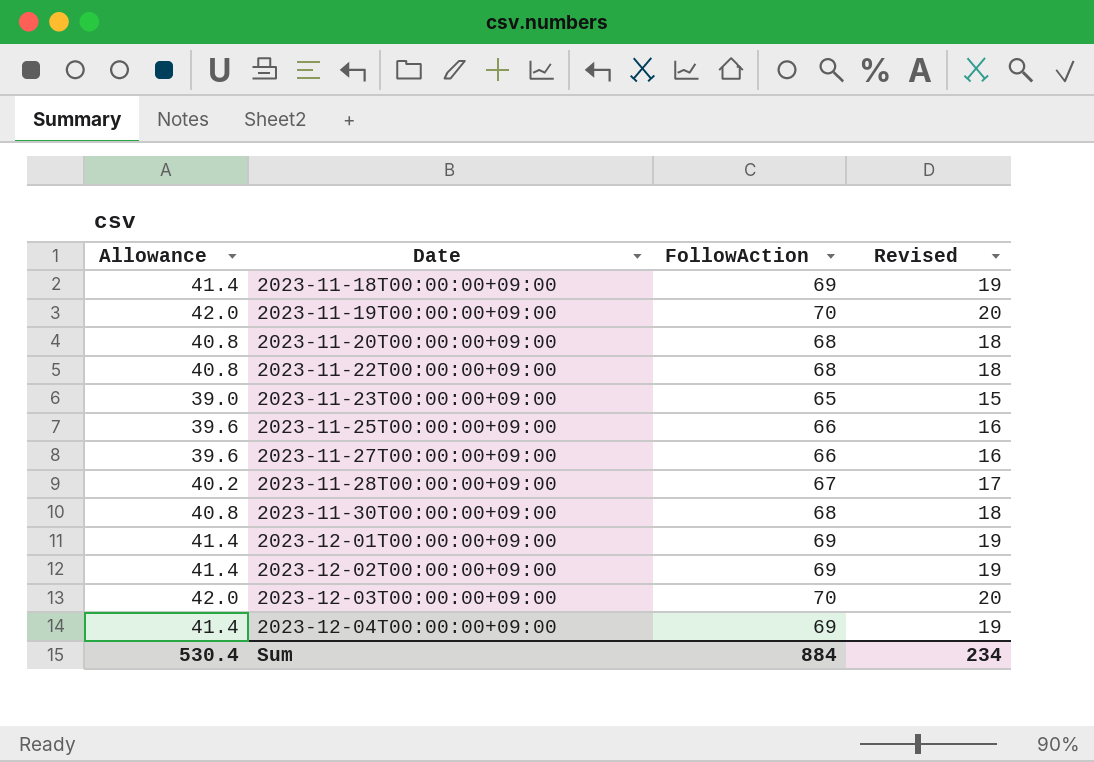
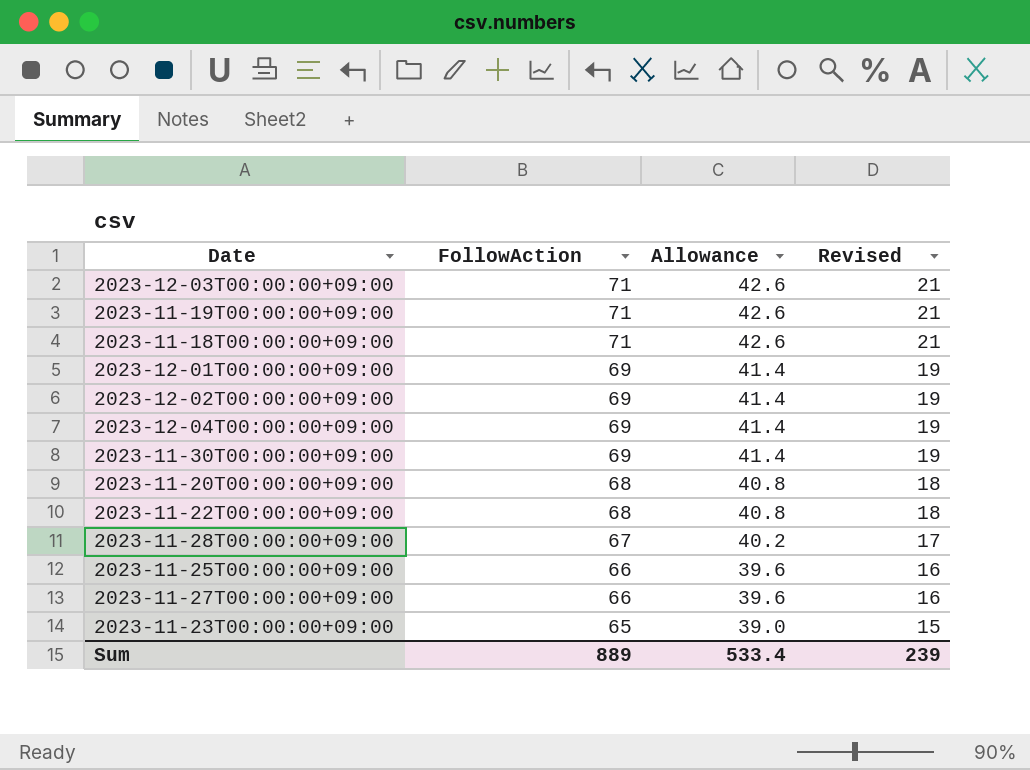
row order: Date ascending -> FollowAction descending
column Allowance | position: 1 -> 3
2023-12-03T00:00:00+09:00 | FollowAction: 70 -> 71
2023-12-03T00:00:00+09:00 | Allowance: 42.0 -> 42.6
2023-12-03T00:00:00+09:00 | Revised: 20 -> 21
2023-11-19T00:00:00+09:00 | FollowAction: 70 -> 71
2023-11-19T00:00:00+09:00 | Allowance: 42.0 -> 42.6
2023-11-19T00:00:00+09:00 | Revised: 20 -> 21
2023-11-18T00:00:00+09:00 | FollowAction: 69 -> 71
2023-11-18T00:00:00+09:00 | Allowance: 41.4 -> 42.6
2023-11-18T00:00:00+09:00 | Revised: 19 -> 21
2023-11-30T00:00:00+09:00 | FollowAction: 68 -> 69
2023-11-30T00:00:00+09:00 | Allowance: 40.8 -> 41.4
2023-11-30T00:00:00+09:00 | Revised: 18 -> 19
Sum | FollowAction: 884 -> 889
Sum | Allowance: 530.4 -> 533.4
Sum | Revised: 234 -> 239

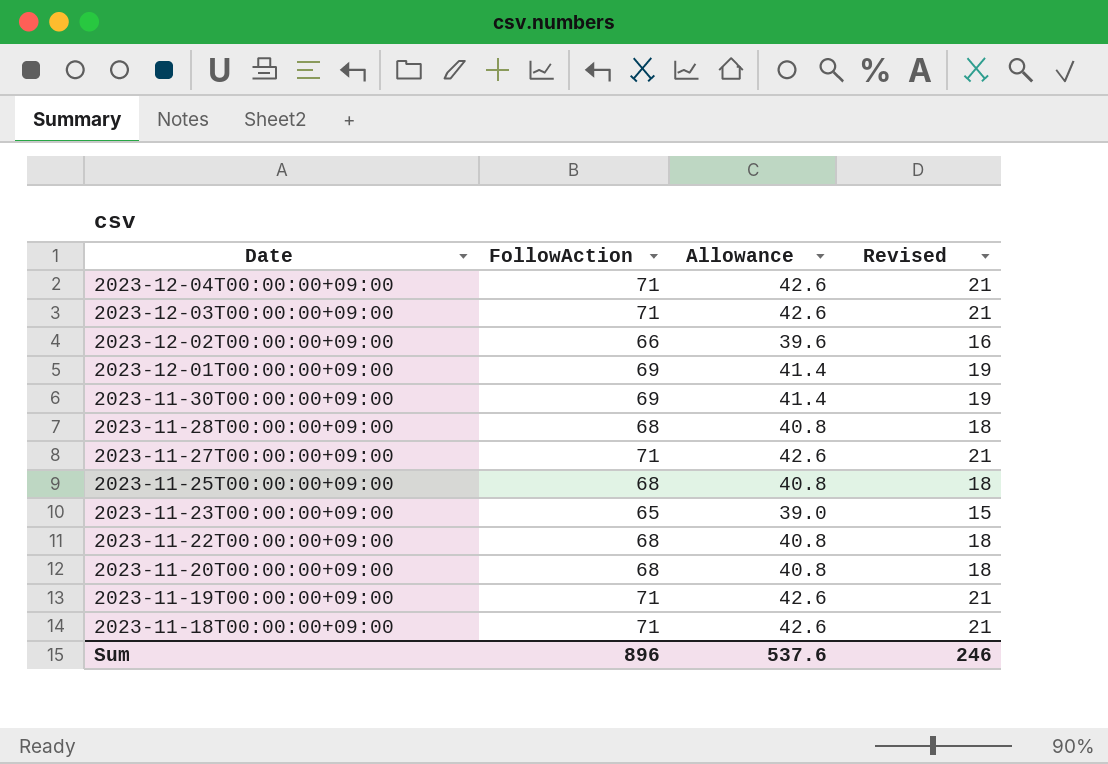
row order: FollowAction descending -> Date descending
2023-12-04T00:00:00+09:00 | FollowAction: 69 -> 71
2023-12-04T00:00:00+09:00 | Allowance: 41.4 -> 42.6
2023-12-04T00:00:00+09:00 | Revised: 19 -> 21
2023-12-02T00:00:00+09:00 | FollowAction: 69 -> 66
2023-12-02T00:00:00+09:00 | Allowance: 41.4 -> 39.6
2023-12-02T00:00:00+09:00 | Revised: 19 -> 16
2023-11-28T00:00:00+09:00 | FollowAction: 67 -> 68
2023-11-28T00:00:00+09:00 | Allowance: 40.2 -> 40.8
2023-11-28T00:00:00+09:00 | Revised: 17 -> 18
2023-11-27T00:00:00+09:00 | FollowAction: 66 -> 71
2023-11-27T00:00:00+09:00 | Allowance: 39.6 -> 42.6
2023-11-27T00:00:00+09:00 | Revised: 16 -> 21
2023-11-25T00:00:00+09:00 | FollowAction: 66 -> 68
2023-11-25T00:00:00+09:00 | Allowance: 39.6 -> 40.8
2023-11-25T00:00:00+09:00 | Revised: 16 -> 18
Sum | FollowAction: 889 -> 896
Sum | Allowance: 533.4 -> 537.6
Sum | Revised: 239 -> 246

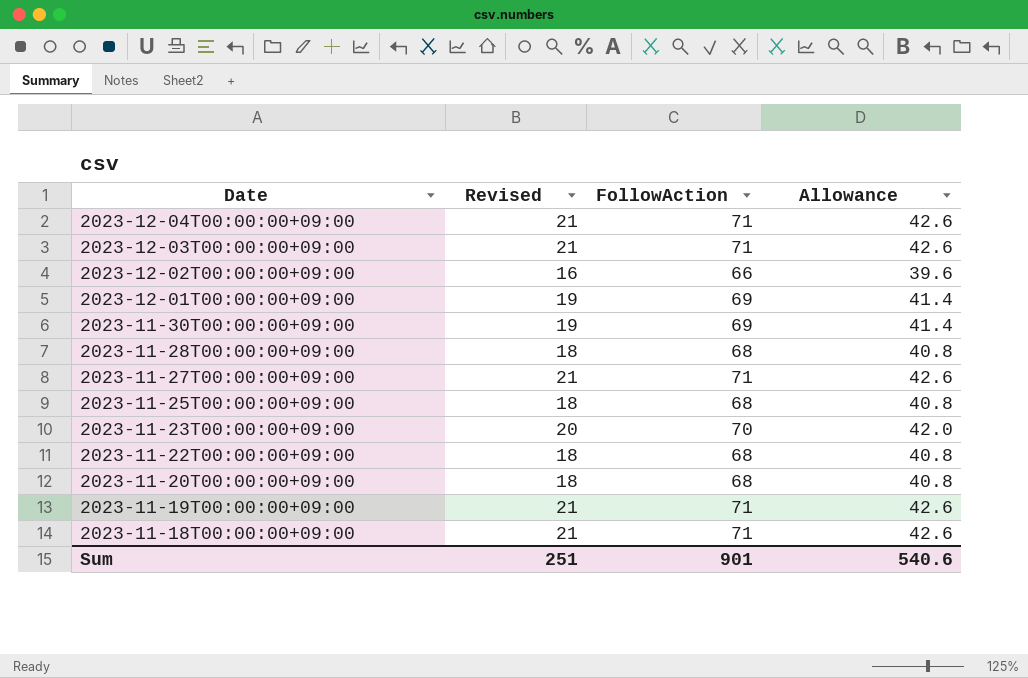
column Revised | position: 4 -> 2
2023-11-23T00:00:00+09:00 | Revised: 15 -> 20
2023-11-23T00:00:00+09:00 | FollowAction: 65 -> 70
2023-11-23T00:00:00+09:00 | Allowance: 39.0 -> 42.0
Sum | Revised: 246 -> 251
Sum | FollowAction: 896 -> 901
Sum | Allowance: 537.6 -> 540.6

